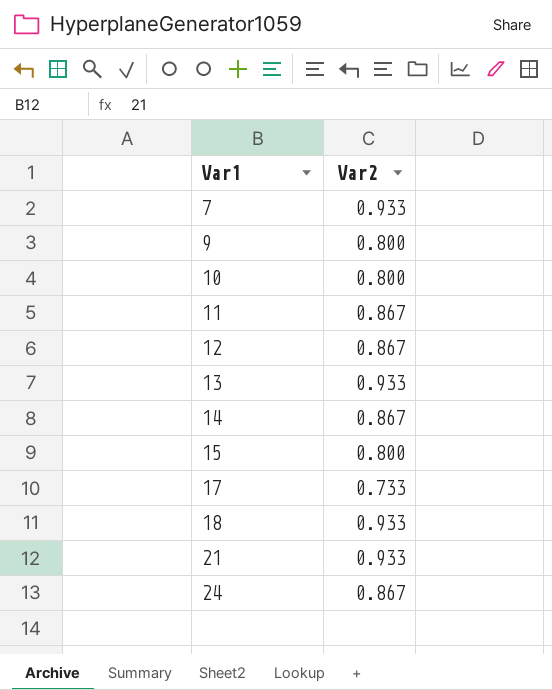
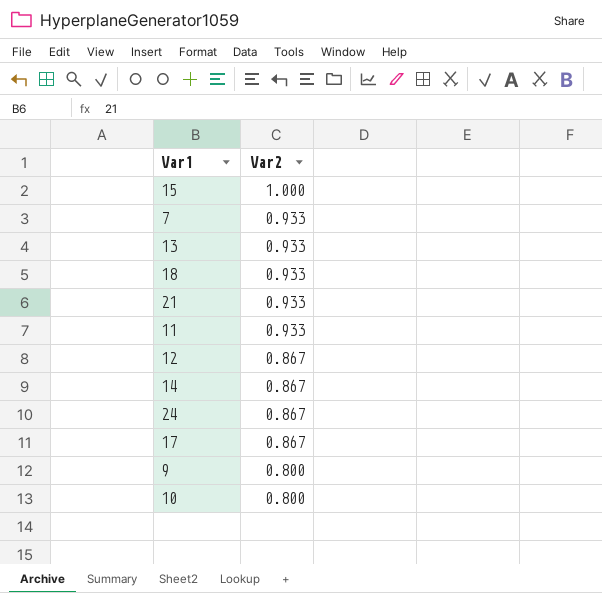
row order: Var1 ascending -> Var2 descending
15 | Var2: 0.800 -> 1.000
11 | Var2: 0.867 -> 0.933
17 | Var2: 0.733 -> 0.867

